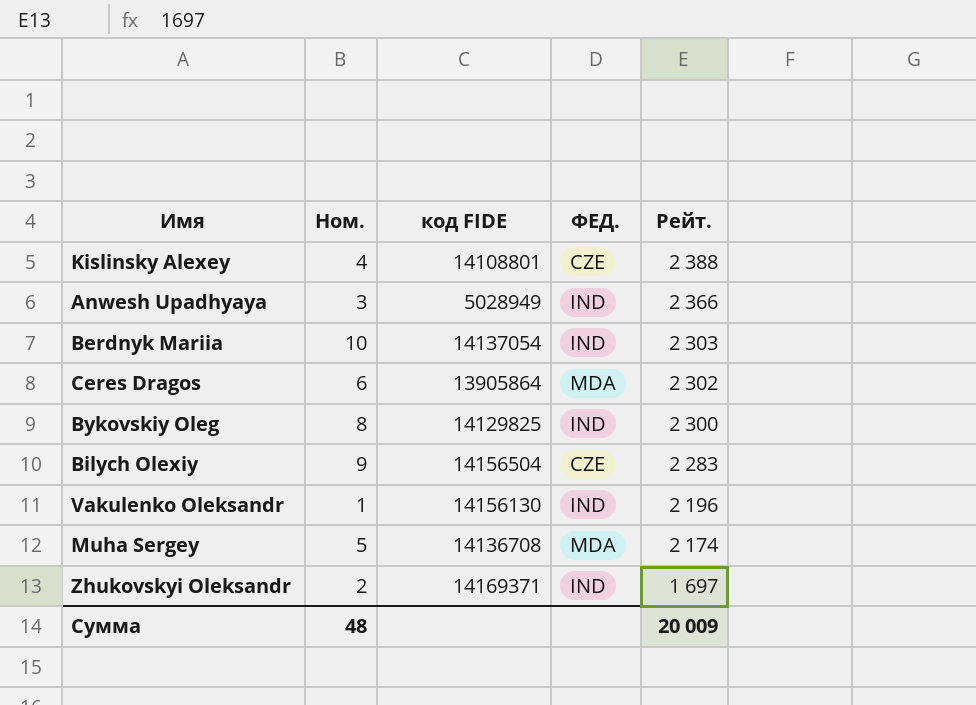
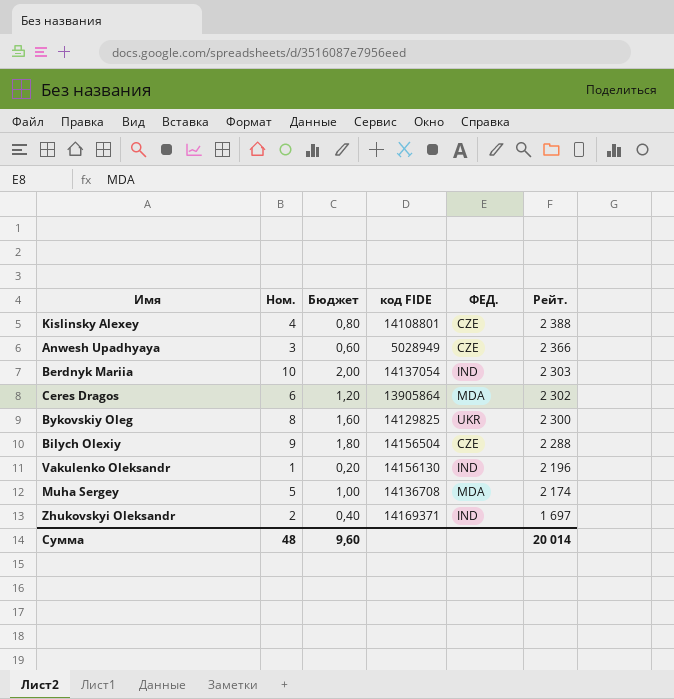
column Бюджет | formula: none -> [Ном.] * 0,2
Anwesh Upadhyaya | ФЕД.: IND -> CZE
Bykovskiy Oleg | ФЕД.: IND -> UKR
Bilych Olexiy | Рейт.: 2 283 -> 2 288
Сумма | Рейт.: 20 009 -> 20 014

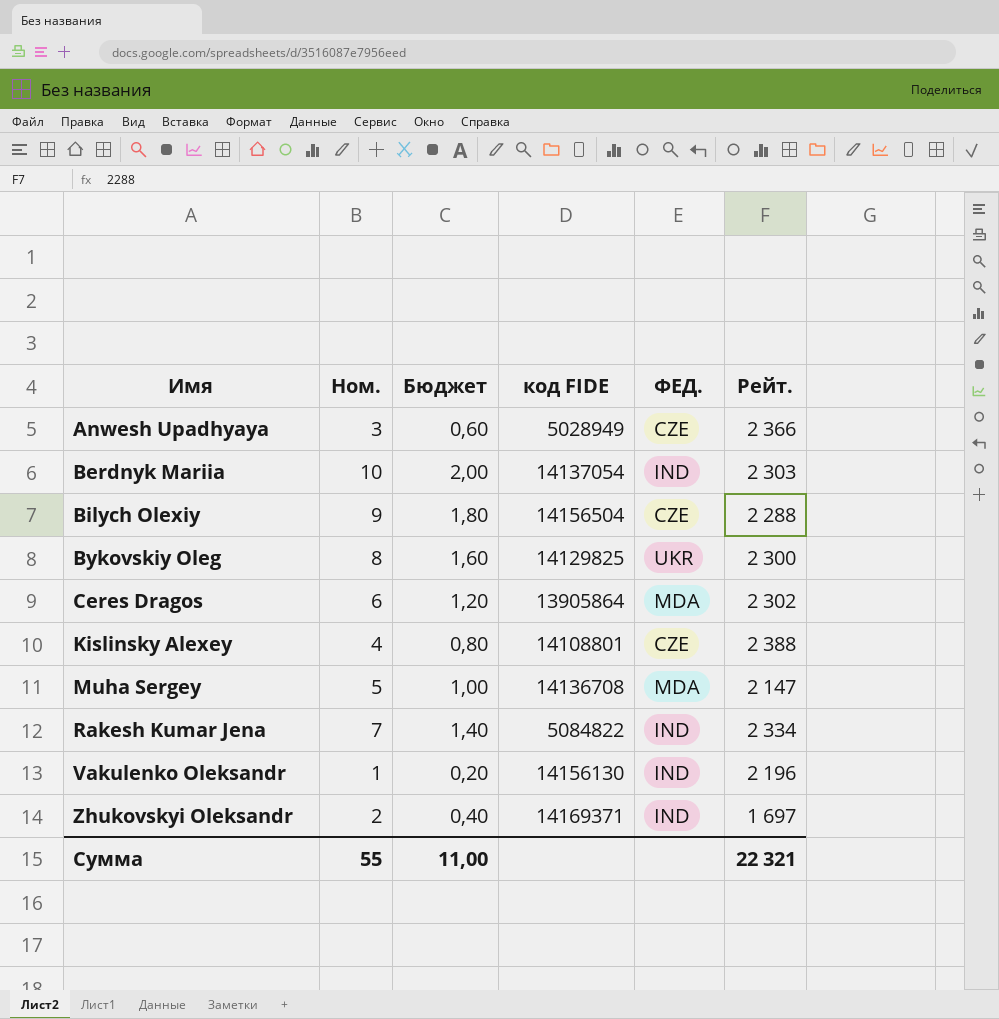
row order: Рейт. descending -> Имя ascending
Muha Sergey | Рейт.: 2 174 -> 2 147
row Rakesh Kumar Jena: none -> 7 | 1,40 | 5084822 | IND | 2 334
Сумма | Ном.: 48 -> 55
Сумма | Бюджет: 9,60 -> 11,00
Сумма | Рейт.: 20 014 -> 22 321

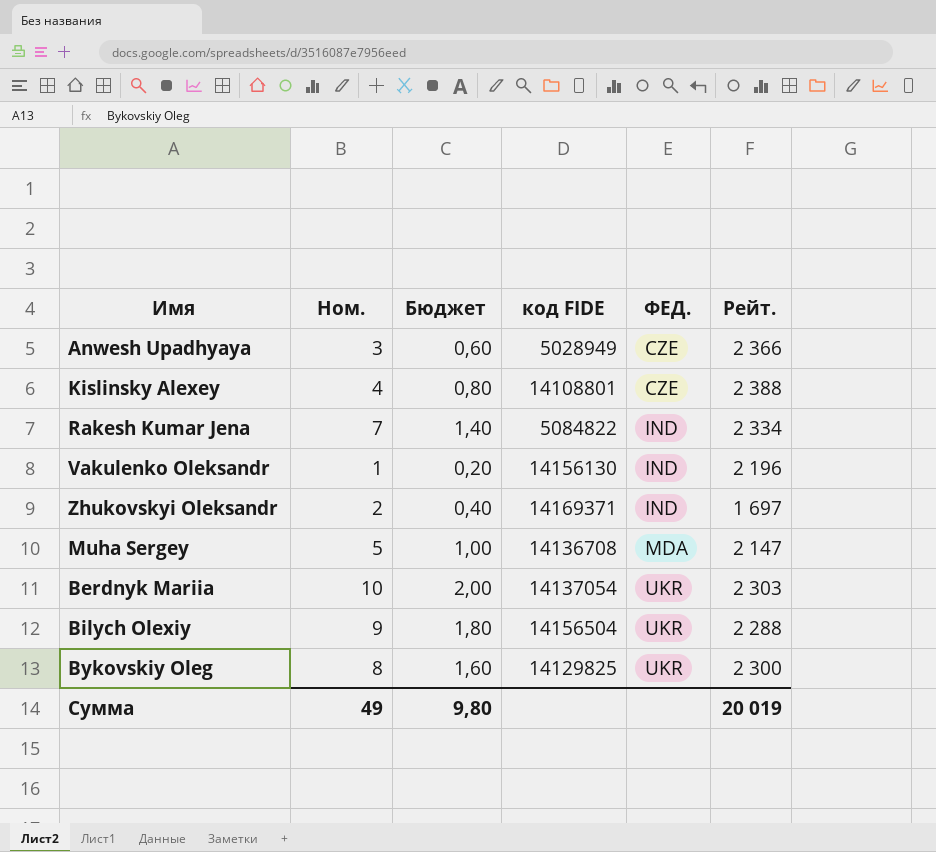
row order: Имя ascending -> ФЕД. ascending
row Ceres Dragos: 6 | 1,20 | 13905864 | MDA | 2 302 -> none
Berdnyk Mariia | ФЕД.: IND -> UKR
Bilych Olexiy | ФЕД.: CZE -> UKR
Сумма | Ном.: 55 -> 49
Сумма | Бюджет: 11,00 -> 9,80
Сумма | Рейт.: 22 321 -> 20 019

